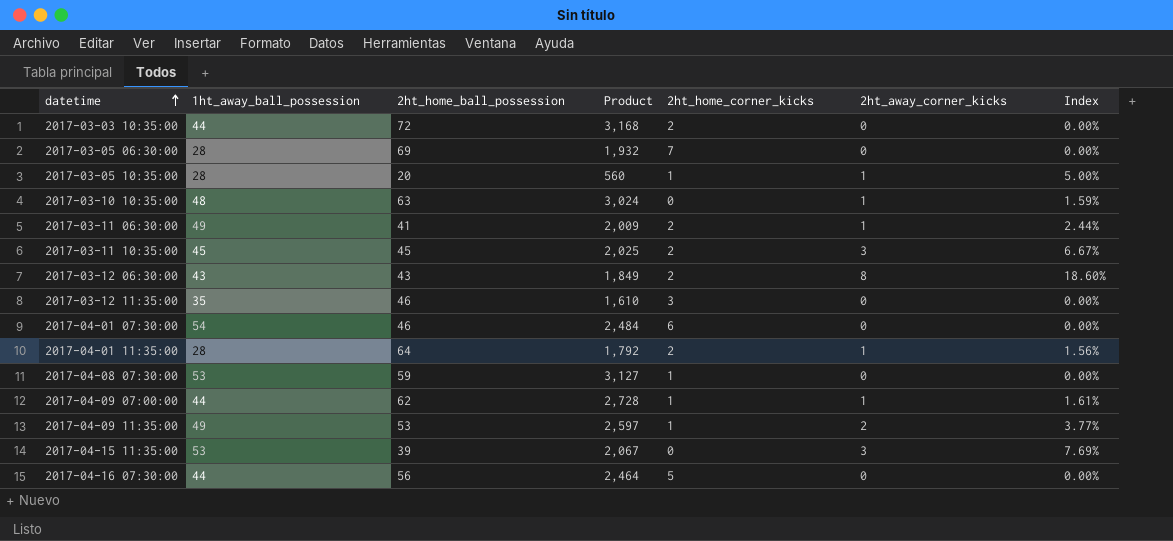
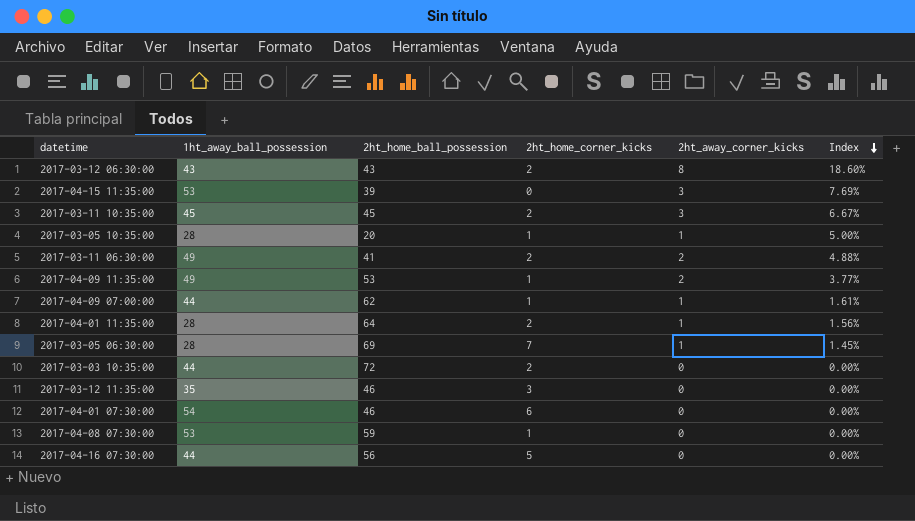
row order: datetime ascending -> Index descending
column Product | formula: [1ht_away_ball_possession] * [2ht_home_ball_possession] -> none
row 2017-03-10 10:35:00: 48 | 63 | 3,024 | 0 | 1 | 1.59% -> none
2017-03-11 06:30:00 | 2ht_away_corner_kicks: 1 -> 2
2017-03-11 06:30:00 | Index: 2.44% -> 4.88%
2017-03-05 06:30:00 | 2ht_away_corner_kicks: 0 -> 1
2017-03-05 06:30:00 | Index: 0.00% -> 1.45%

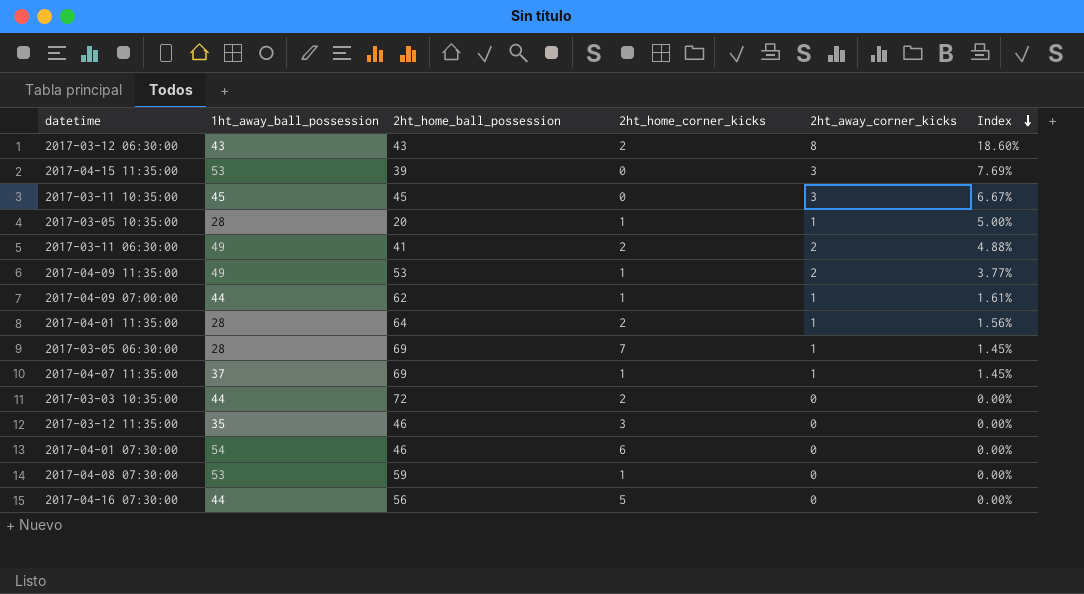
2017-03-11 10:35:00 | 2ht_home_corner_kicks: 2 -> 0
row 2017-04-07 11:35:00: none -> 37 | 69 | 1 | 1 | 1.45%

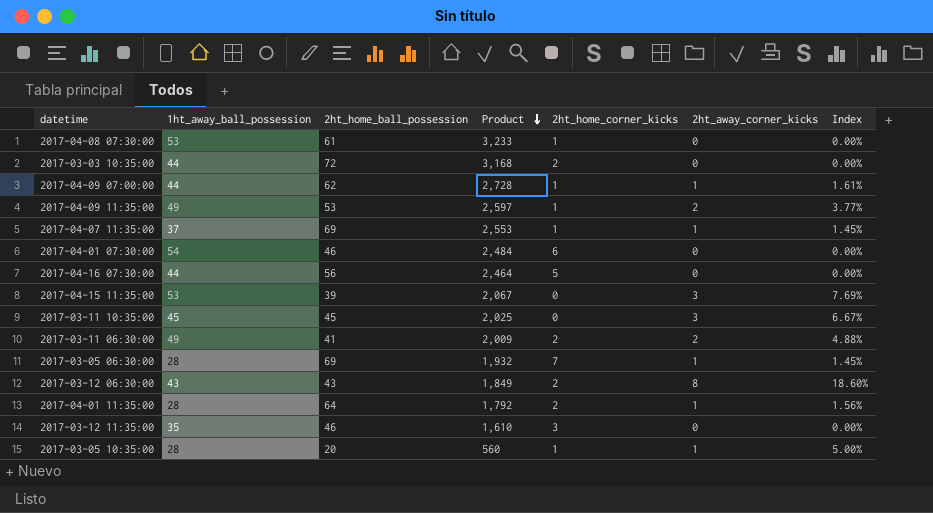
row order: Index descending -> Product descending
column Product | formula: none -> [1ht_away_ball_possession] * [2ht_home_ball_possession]
2017-04-08 07:30:00 | 2ht_home_ball_possession: 59 -> 61

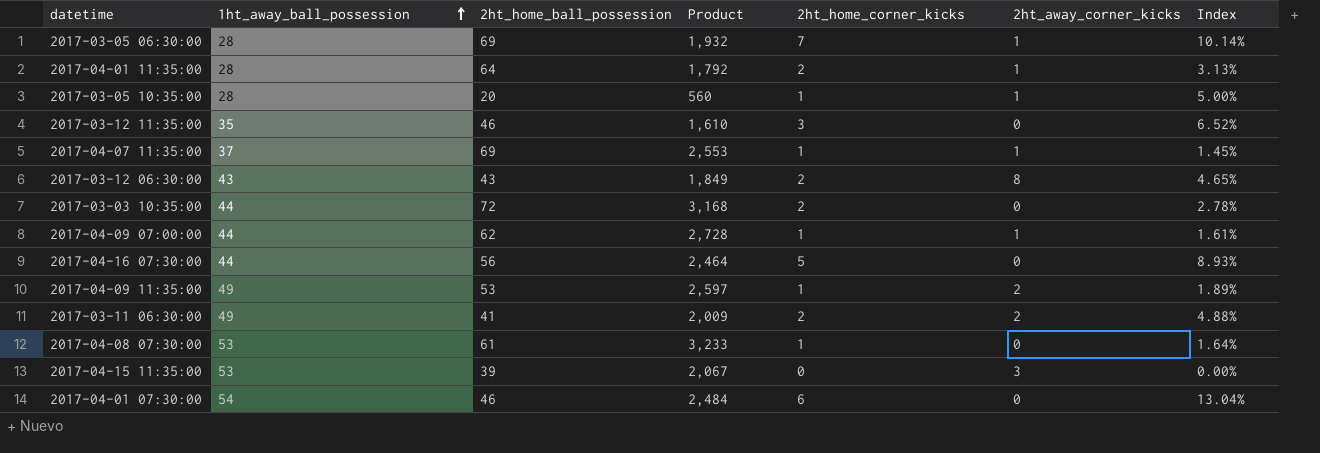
row order: Product descending -> 1ht_away_ball_possession ascending
column Index | formula: [2ht_away_corner_kicks] / [2ht_home_ball_possession] -> [2ht_home_corner_kicks] / [2ht_home_ball_possession]
row 2017-03-11 10:35:00: 45 | 45 | 2,025 | 0 | 3 | 6.67% -> none

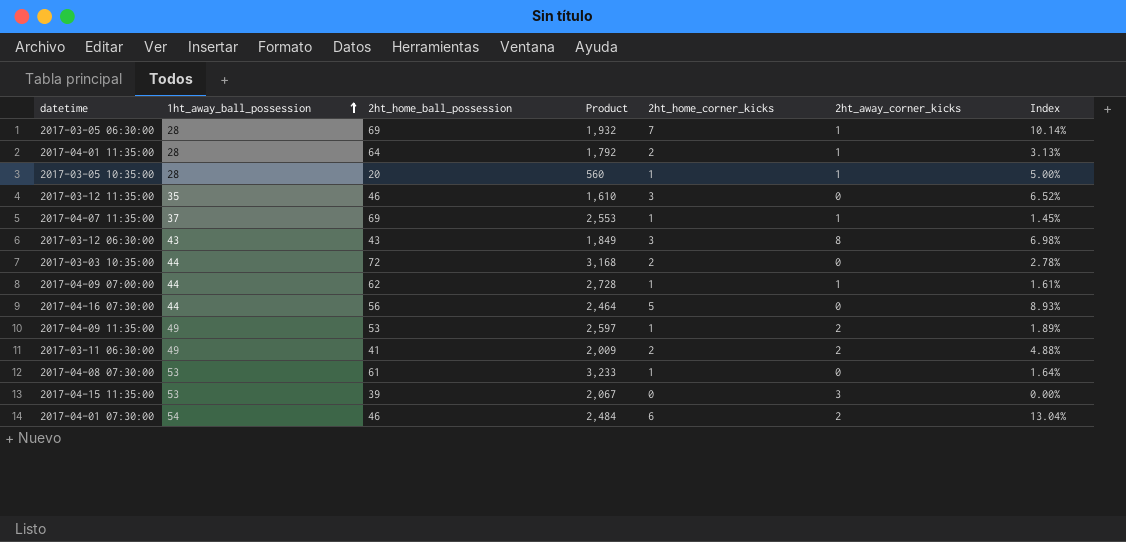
2017-03-12 06:30:00 | 2ht_home_corner_kicks: 2 -> 3
2017-03-12 06:30:00 | Index: 4.65% -> 6.98%
2017-04-01 07:30:00 | 2ht_away_corner_kicks: 0 -> 2

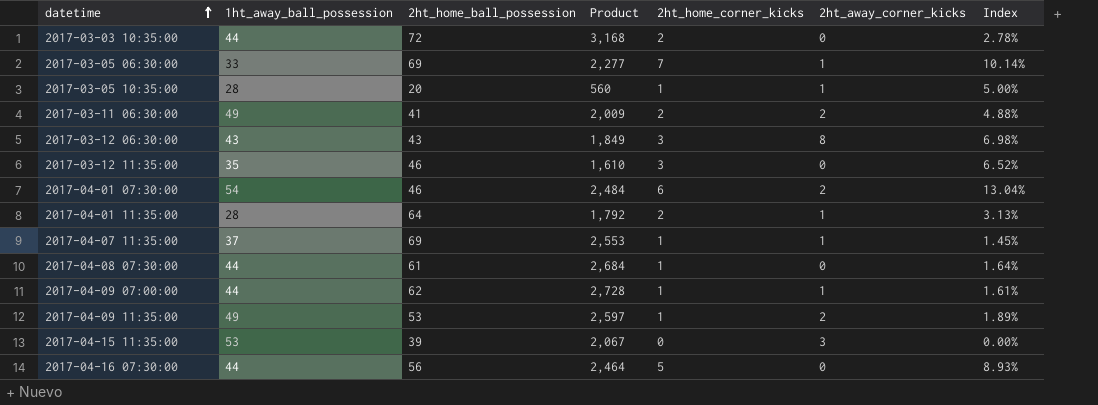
row order: 1ht_away_ball_possession ascending -> datetime ascending
2017-03-05 06:30:00 | 1ht_away_ball_possession: 28 -> 33
2017-03-05 06:30:00 | Product: 1,932 -> 2,277
2017-04-08 07:30:00 | 1ht_away_ball_possession: 53 -> 44
2017-04-08 07:30:00 | Product: 3,233 -> 2,684

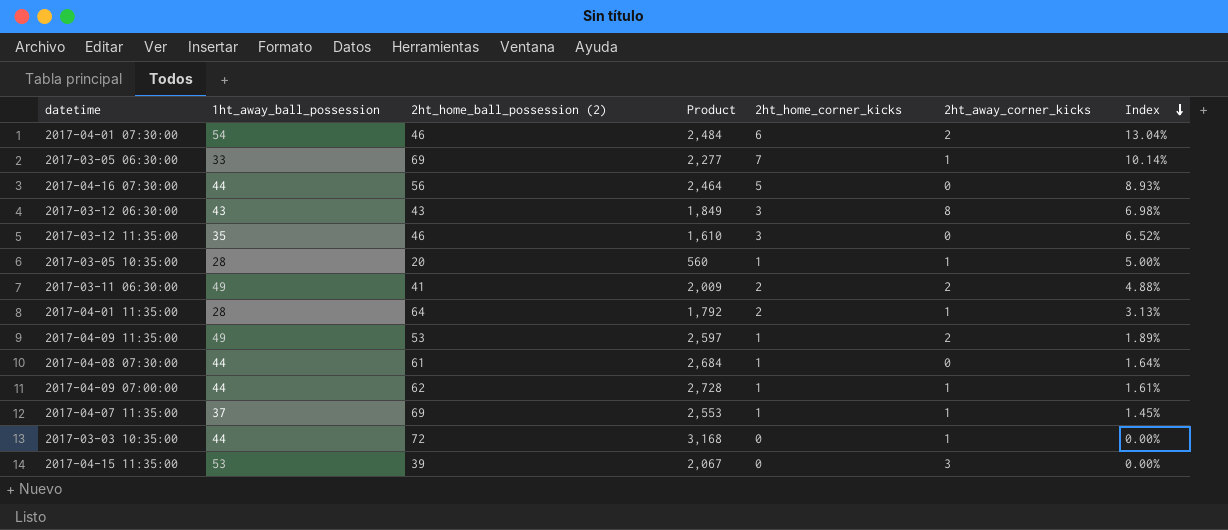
row order: datetime ascending -> Index descending
column name: 2ht_home_ball_possession -> 2ht_home_ball_possession (2)
2017-03-03 10:35:00 | 2ht_home_corner_kicks: 2 -> 0
2017-03-03 10:35:00 | 2ht_away_corner_kicks: 0 -> 1
2017-03-03 10:35:00 | Index: 2.78% -> 0.00%

